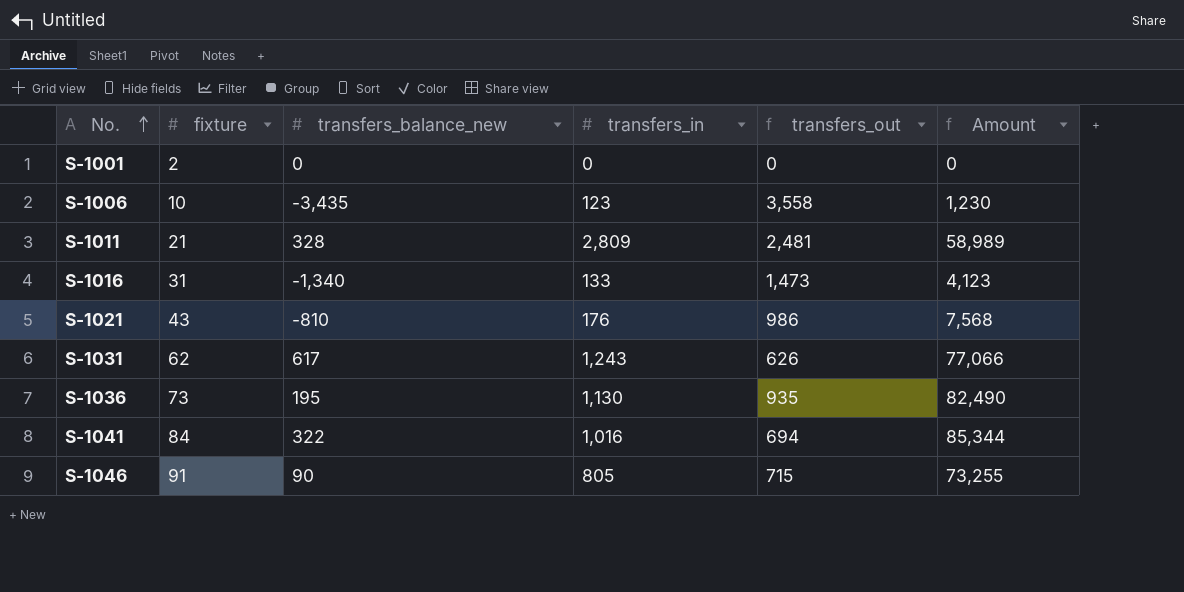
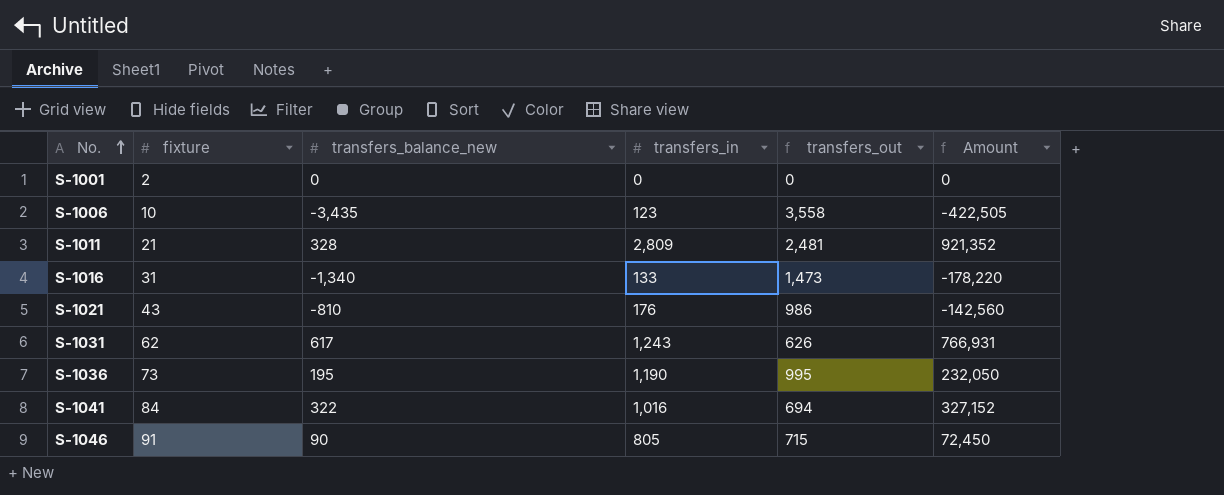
column Amount | formula: [fixture] * [transfers_in] -> [transfers_balance_new] * [transfers_in]
S-1036 | transfers_in: 1,130 -> 1,190
S-1036 | transfers_out: 935 -> 995

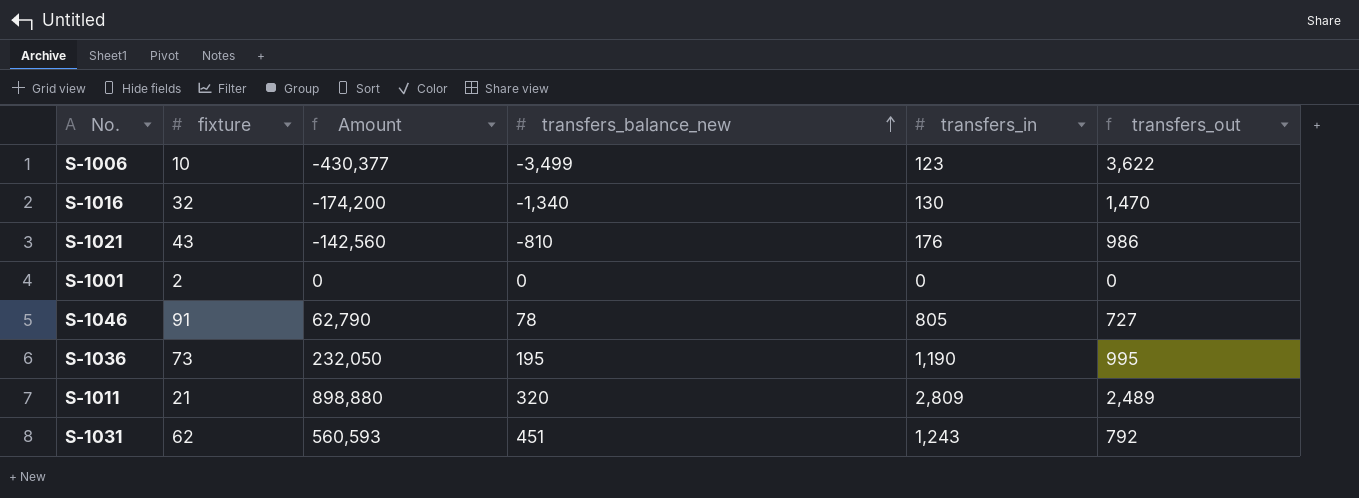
row order: No. ascending -> transfers_balance_new ascending
column Amount | position: 6 -> 3
row S-1041: 84 | 322 | 1,016 | 694 | 327,152 -> none
S-1006 | Amount: -422,505 -> -430,377
S-1006 | transfers_balance_new: -3,435 -> -3,499
S-1006 | transfers_out: 3,558 -> 3,622
S-1016 | fixture: 31 -> 32
S-1016 | Amount: -178,220 -> -174,200
S-1016 | transfers_in: 133 -> 130
S-1016 | transfers_out: 1,473 -> 1,470
S-1046 | Amount: 72,450 -> 62,790
S-1046 | transfers_balance_new: 90 -> 78
S-1046 | transfers_out: 715 -> 727
S-1011 | Amount: 921,352 -> 898,880
S-1011 | transfers_balance_new: 328 -> 320
S-1011 | transfers_out: 2,481 -> 2,489
S-1031 | Amount: 766,931 -> 560,593
S-1031 | transfers_balance_new: 617 -> 451
S-1031 | transfers_out: 626 -> 792

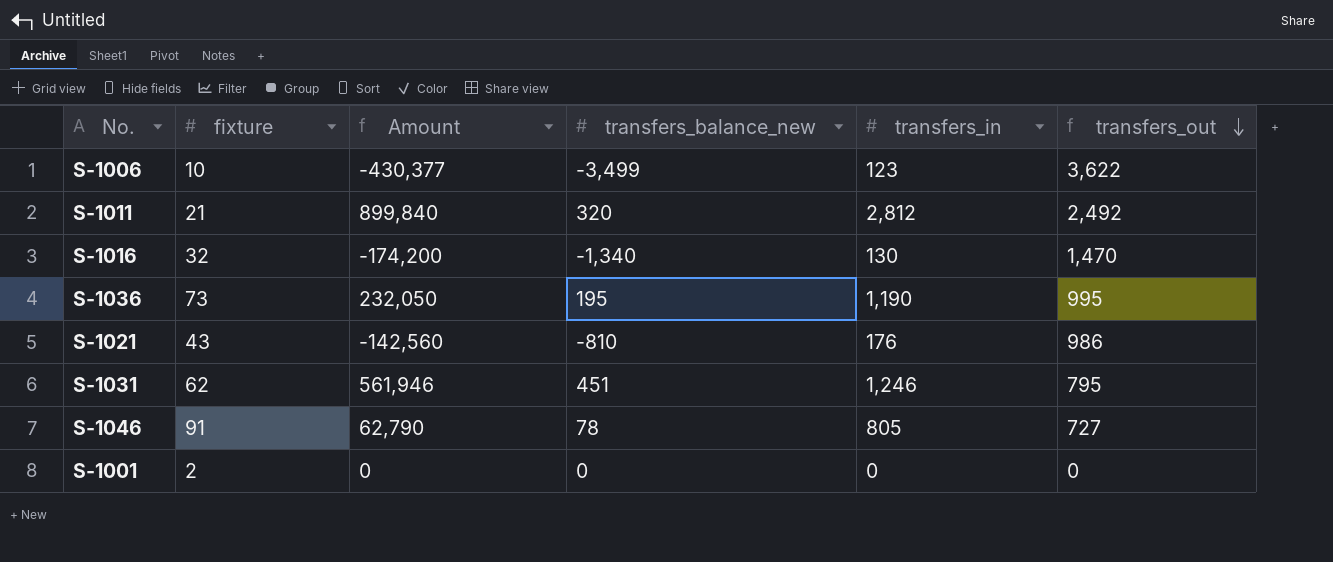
row order: transfers_balance_new ascending -> transfers_out descending
S-1011 | Amount: 898,880 -> 899,840
S-1011 | transfers_in: 2,809 -> 2,812
S-1011 | transfers_out: 2,489 -> 2,492
S-1031 | Amount: 560,593 -> 561,946
S-1031 | transfers_in: 1,243 -> 1,246
S-1031 | transfers_out: 792 -> 795

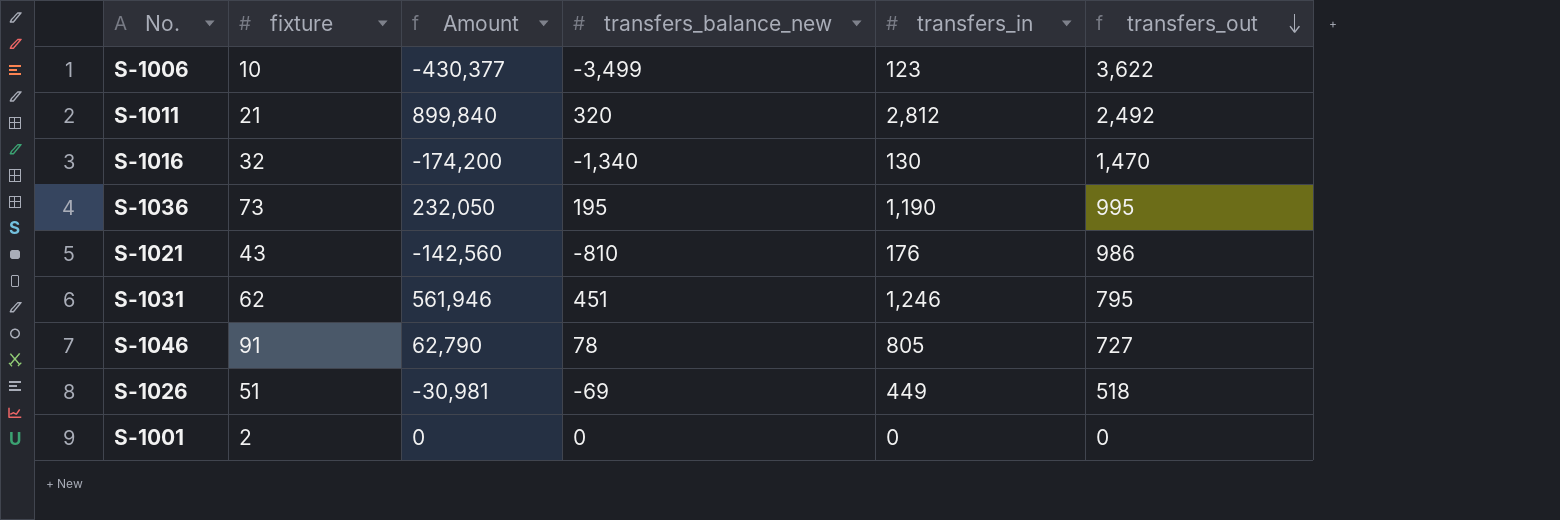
row S-1026: none -> 51 | -30,981 | -69 | 449 | 518

